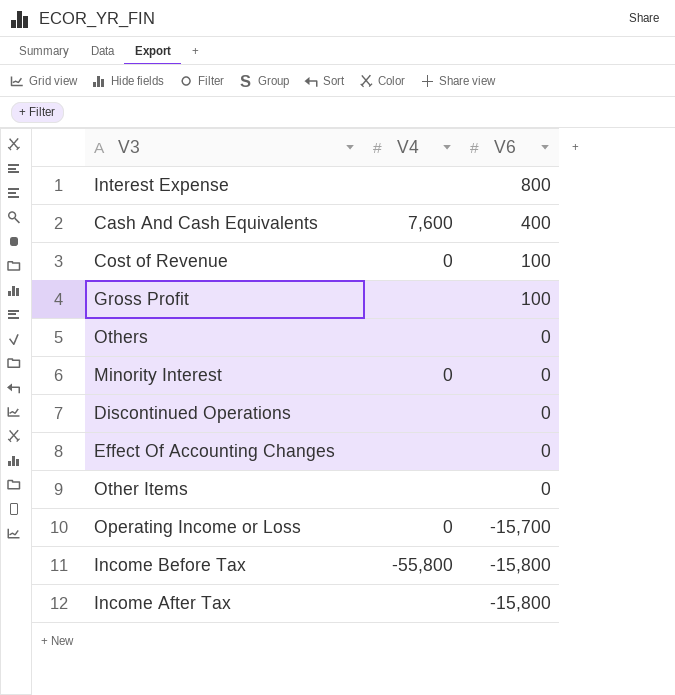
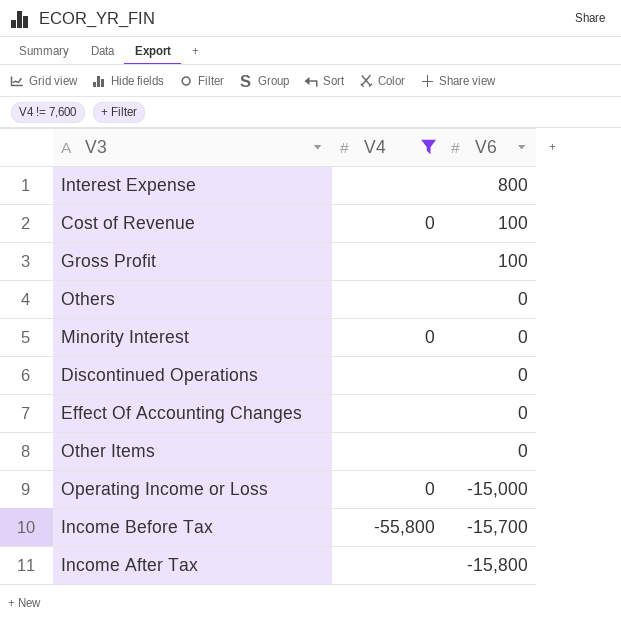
filter: none -> V4 != 7,600
Operating Income or Loss | V6: -15,700 -> -15,000
Income Before Tax | V6: -15,800 -> -15,700

